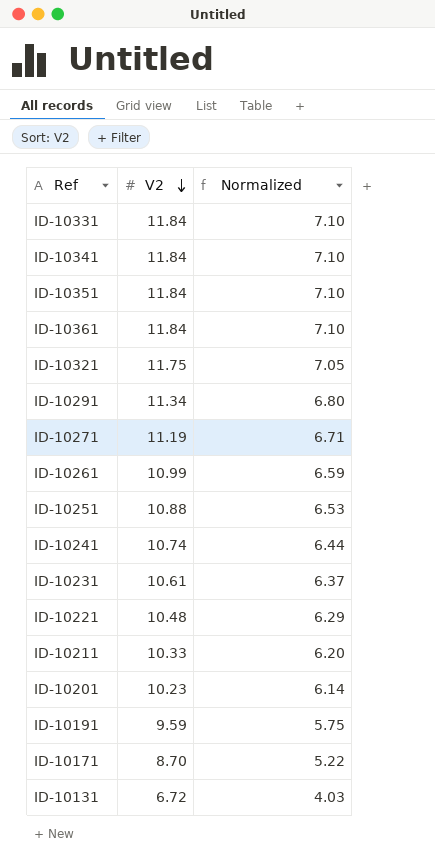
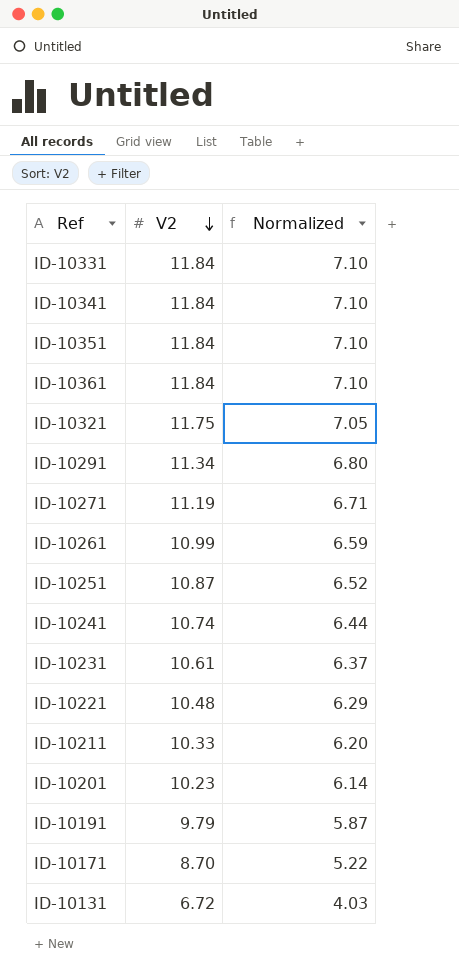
ID-10251 | V2: 10.88 -> 10.87
ID-10251 | Normalized: 6.53 -> 6.52
ID-10191 | V2: 9.59 -> 9.79
ID-10191 | Normalized: 5.75 -> 5.87

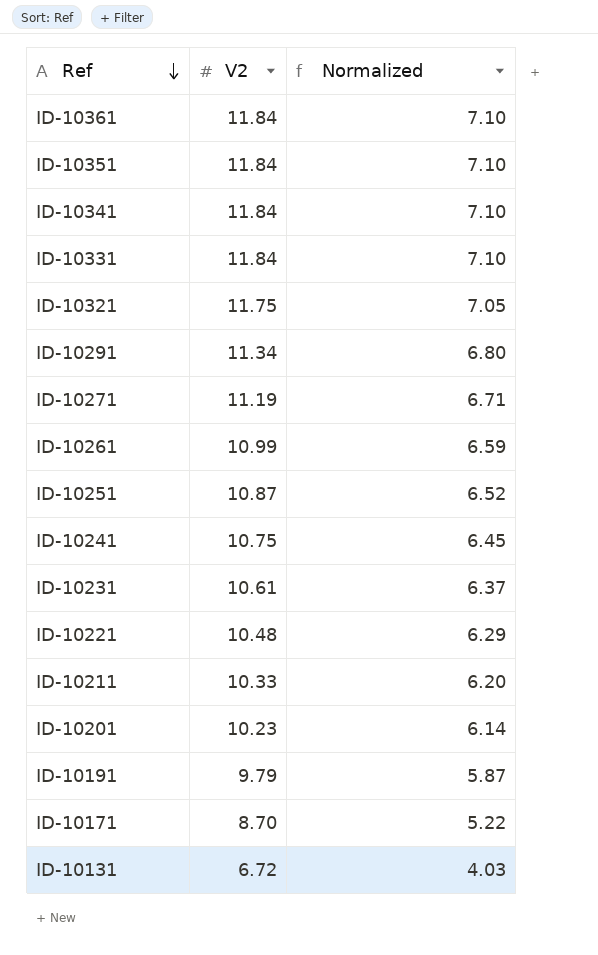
row order: V2 descending -> Ref descending
ID-10241 | V2: 10.74 -> 10.75
ID-10241 | Normalized: 6.44 -> 6.45

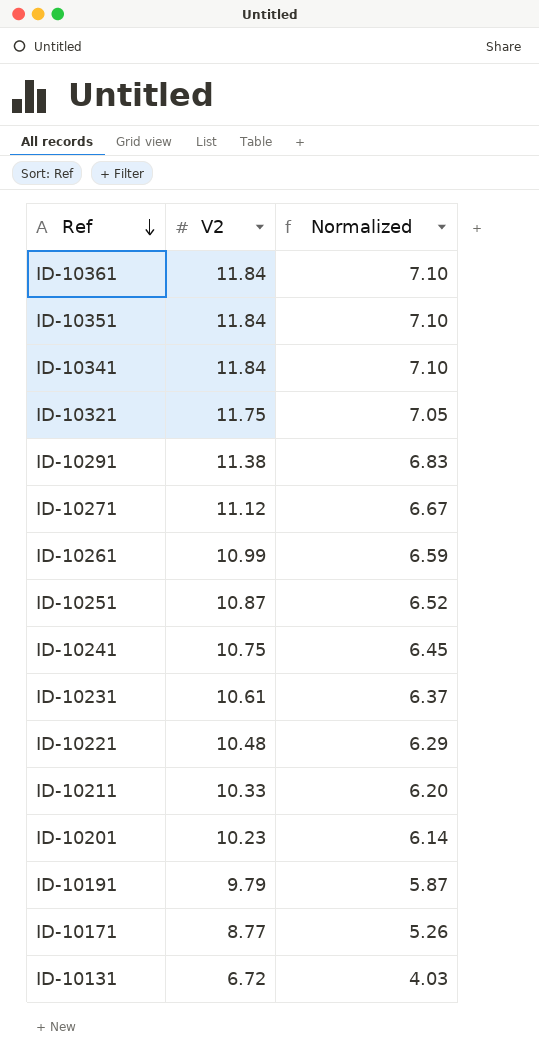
row ID-10331: 11.84 | 7.10 -> none
ID-10291 | V2: 11.34 -> 11.38
ID-10291 | Normalized: 6.80 -> 6.83
ID-10271 | V2: 11.19 -> 11.12
ID-10271 | Normalized: 6.71 -> 6.67
ID-10171 | V2: 8.70 -> 8.77
ID-10171 | Normalized: 5.22 -> 5.26

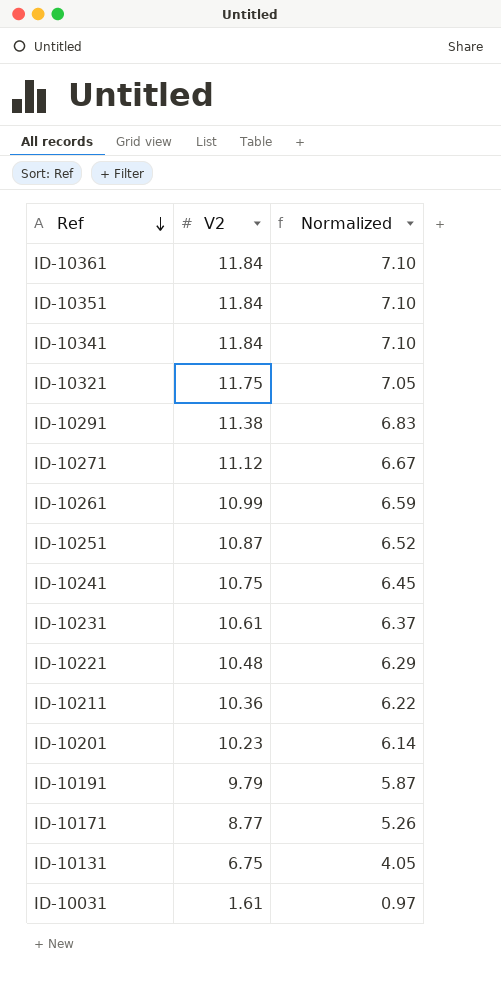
ID-10211 | V2: 10.33 -> 10.36
ID-10211 | Normalized: 6.20 -> 6.22
ID-10131 | V2: 6.72 -> 6.75
ID-10131 | Normalized: 4.03 -> 4.05
row ID-10031: none -> 1.61 | 0.97

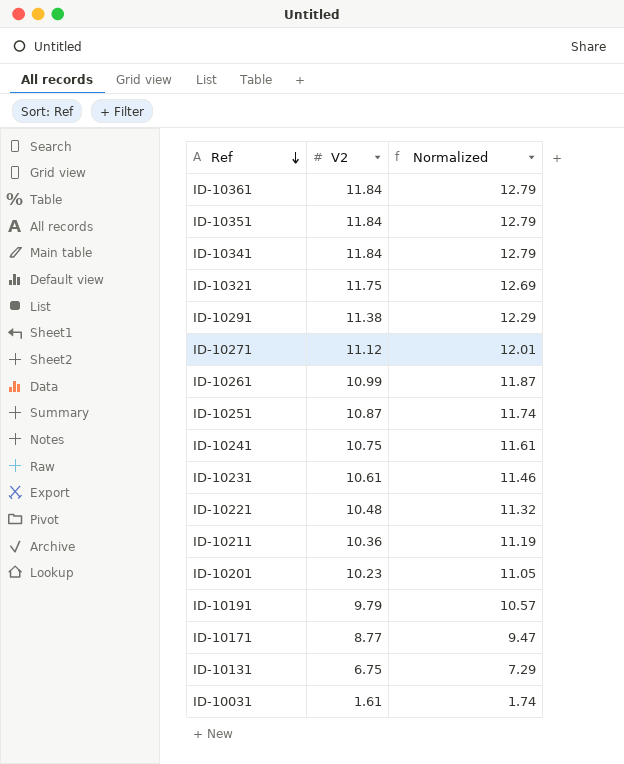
column Normalized | formula: [V2] * 0.6 -> [V2] * 1.08

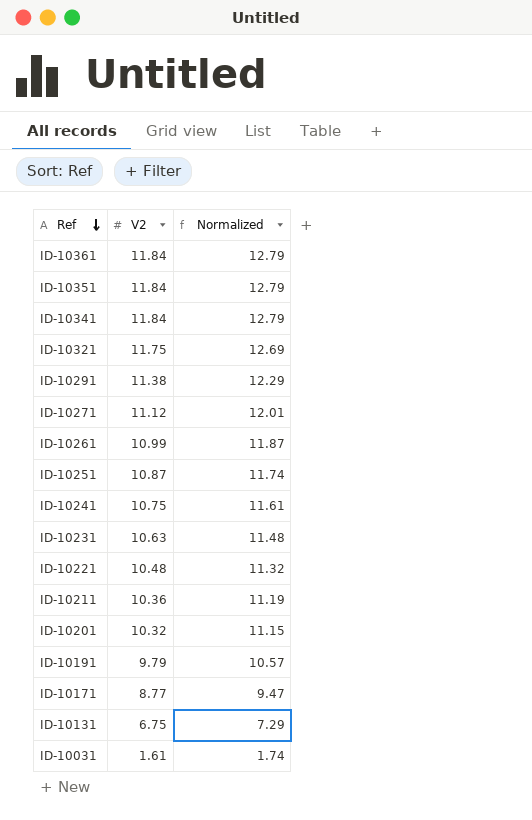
ID-10231 | V2: 10.61 -> 10.63
ID-10231 | Normalized: 11.46 -> 11.48
ID-10201 | V2: 10.23 -> 10.32
ID-10201 | Normalized: 11.05 -> 11.15

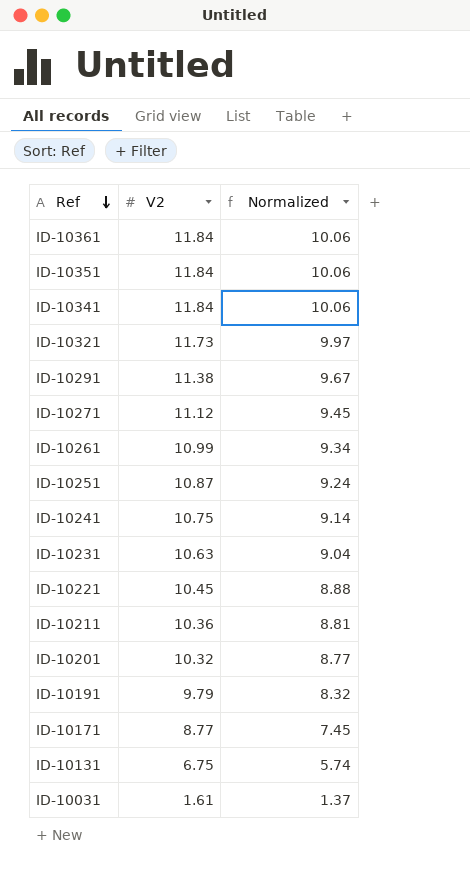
column Normalized | formula: [V2] * 1.08 -> [V2] * 0.85
ID-10321 | V2: 11.75 -> 11.73
ID-10221 | V2: 10.48 -> 10.45

